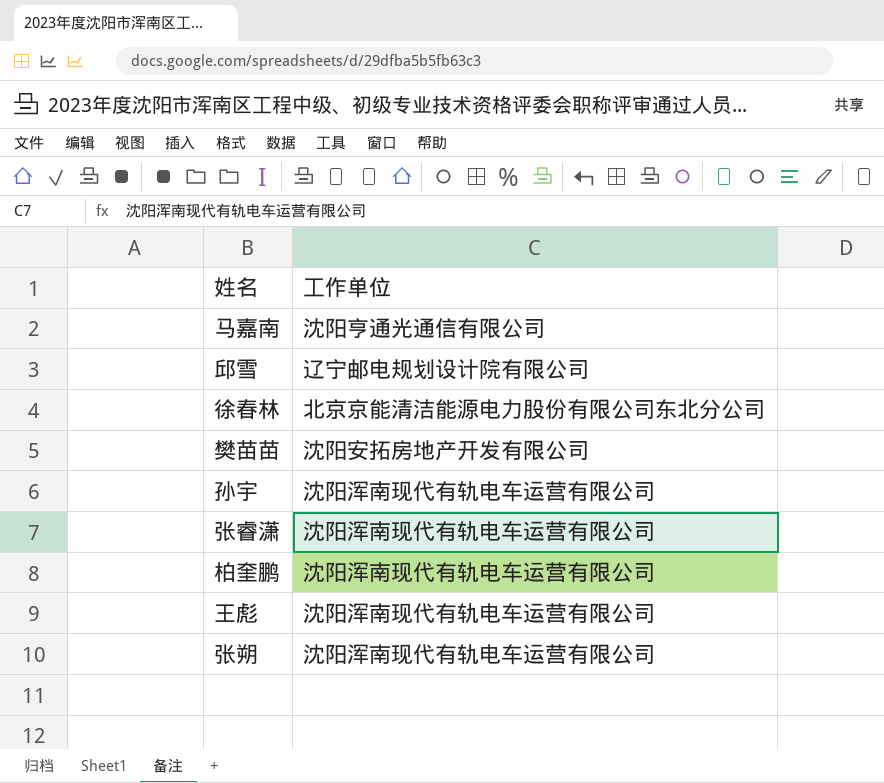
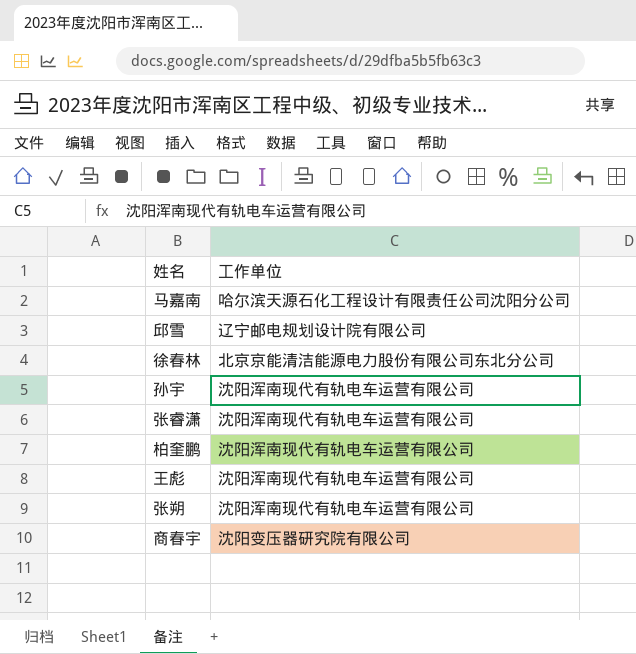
row 樊苗苗: 沈阳安拓房地产开发有限公司 -> none
马嘉南 | 工作单位: 沈阳亨通光通信有限公司 -> 哈尔滨天源石化工程设计有限责任公司沈阳分公司
row 商春宇: none -> 沈阳变压器研究院有限公司

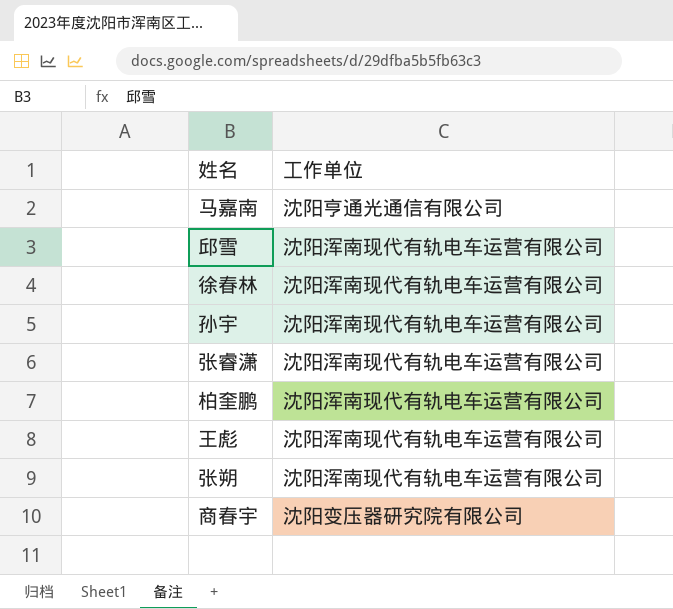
马嘉南 | 工作单位: 哈尔滨天源石化工程设计有限责任公司沈阳分公司 -> 沈阳亨通光通信有限公司
邱雪 | 工作单位: 辽宁邮电规划设计院有限公司 -> 沈阳浑南现代有轨电车运营有限公司
徐春林 | 工作单位: 北京京能清洁能源电力股份有限公司东北分公司 -> 沈阳浑南现代有轨电车运营有限公司

